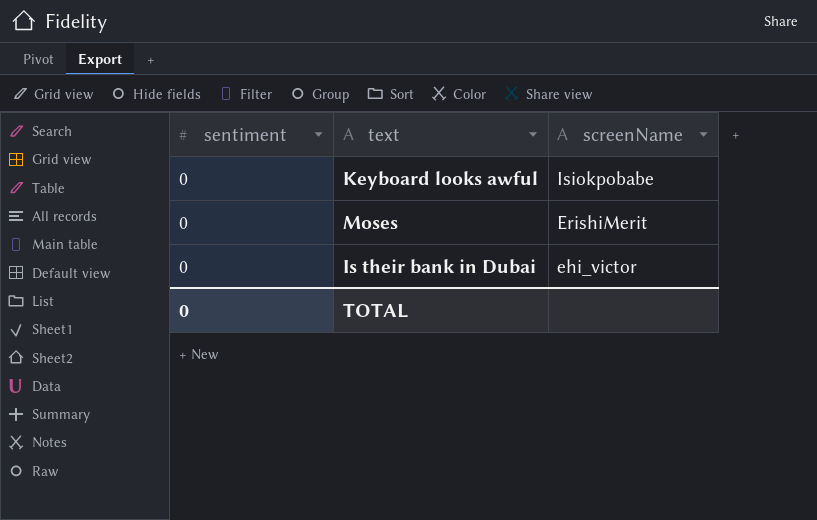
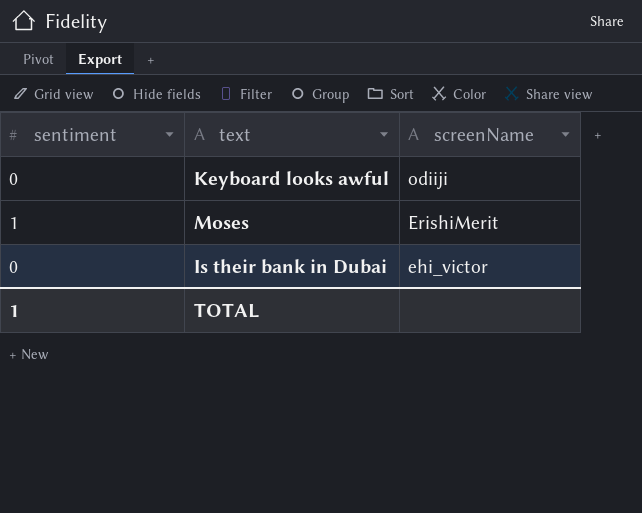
Keyboard looks awful | screenName: Isiokpobabe -> odiiji
Moses | sentiment: 0 -> 1
TOTAL | sentiment: 0 -> 1

